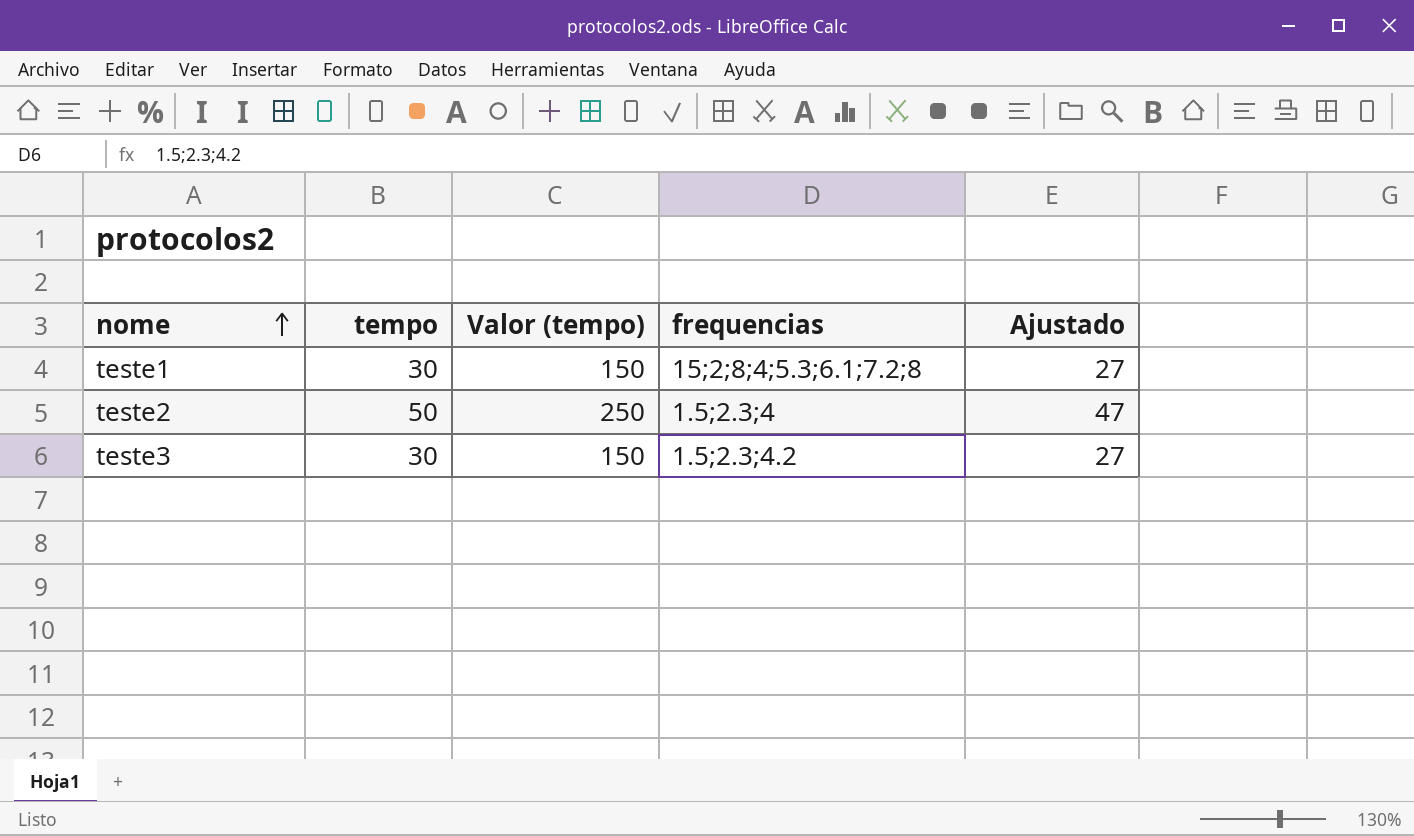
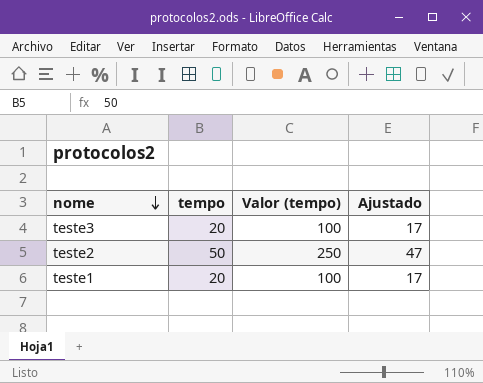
row order: nome ascending -> nome descending
column frequencias | position: 4 -> none
teste3 | tempo: 30 -> 20
teste3 | Valor (tempo): 150 -> 100
teste3 | Ajustado: 27 -> 17
teste1 | tempo: 30 -> 20
teste1 | Valor (tempo): 150 -> 100
teste1 | Ajustado: 27 -> 17

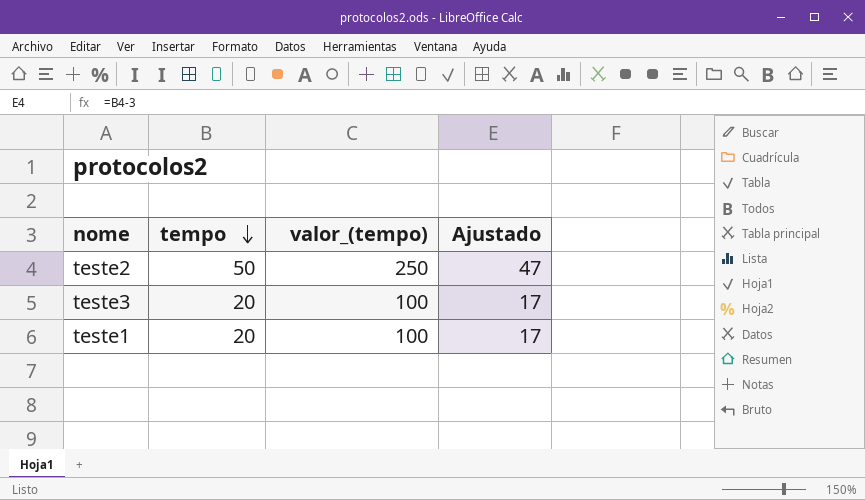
row order: nome descending -> tempo descending
column name: Valor (tempo) -> valor_(tempo)

